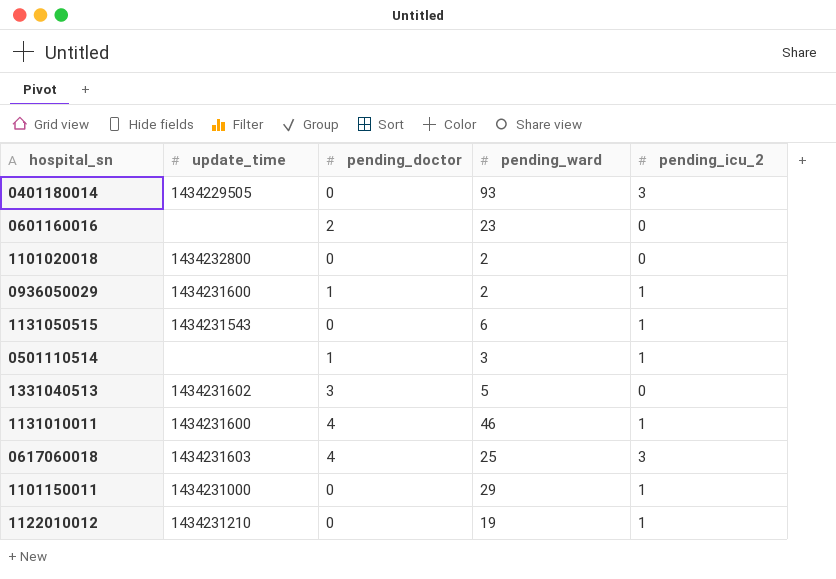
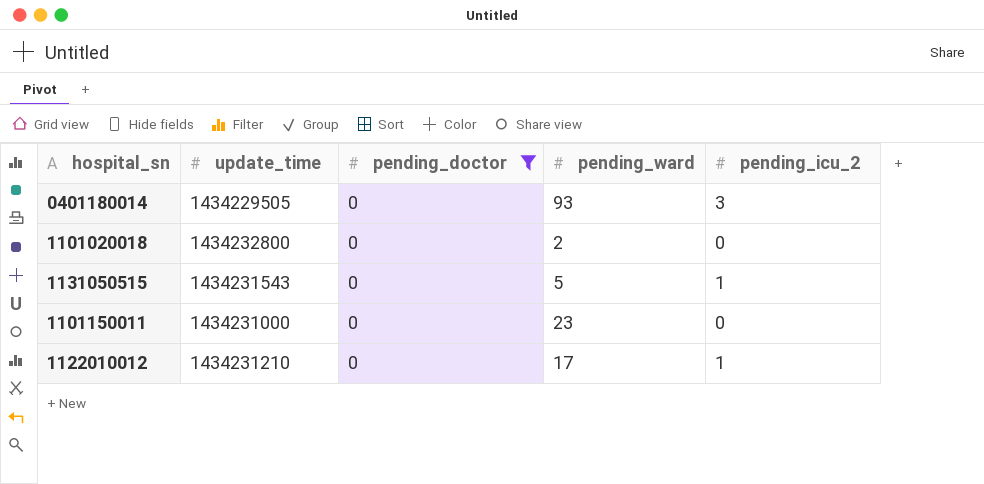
filter: none -> pending_doctor = 0
1131050515 | pending_ward: 6 -> 5
1101150011 | pending_ward: 29 -> 23
1101150011 | pending_icu_2: 1 -> 0
1122010012 | pending_ward: 19 -> 17

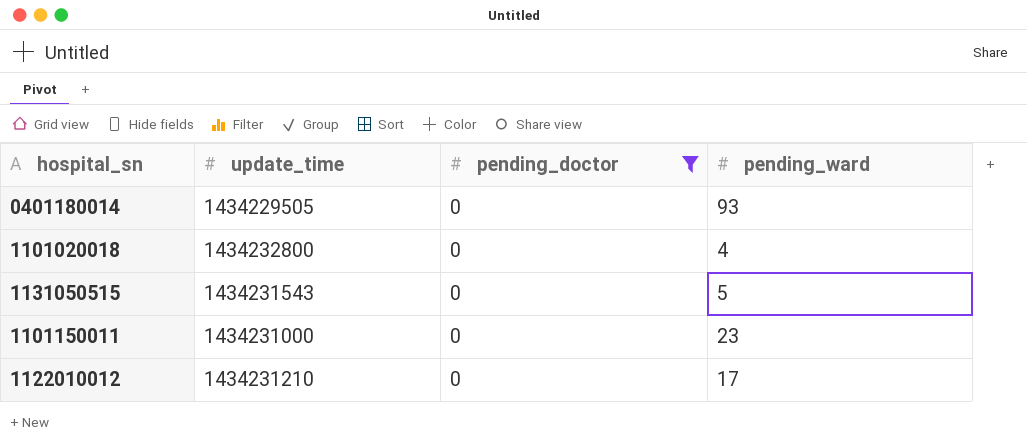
column pending_icu_2 | position: 5 -> none
1101020018 | pending_ward: 2 -> 4

